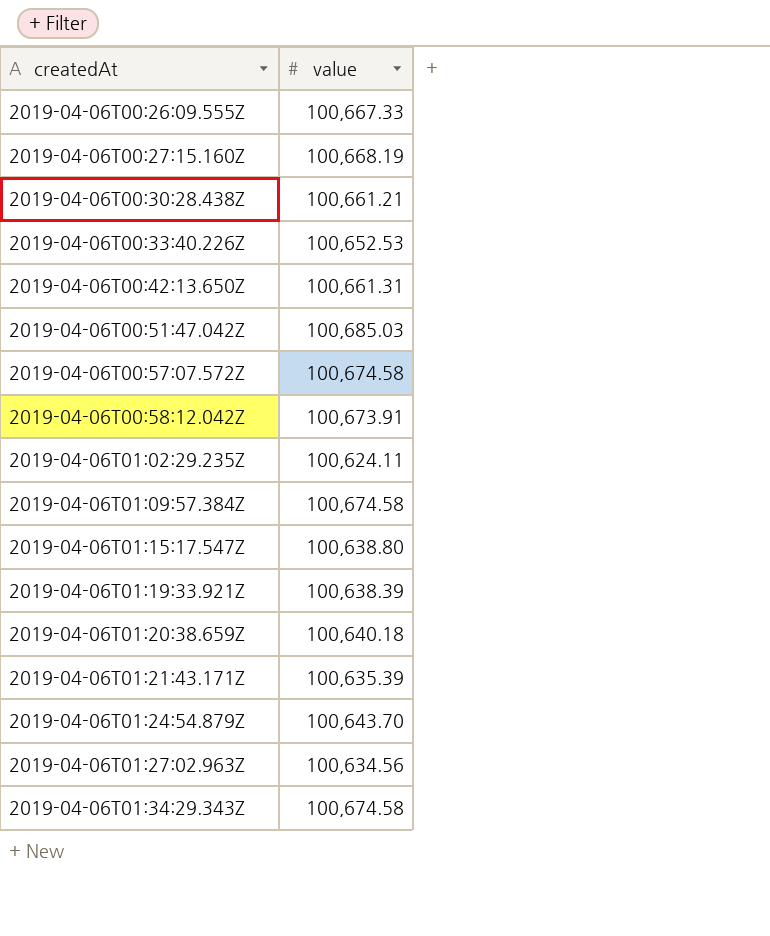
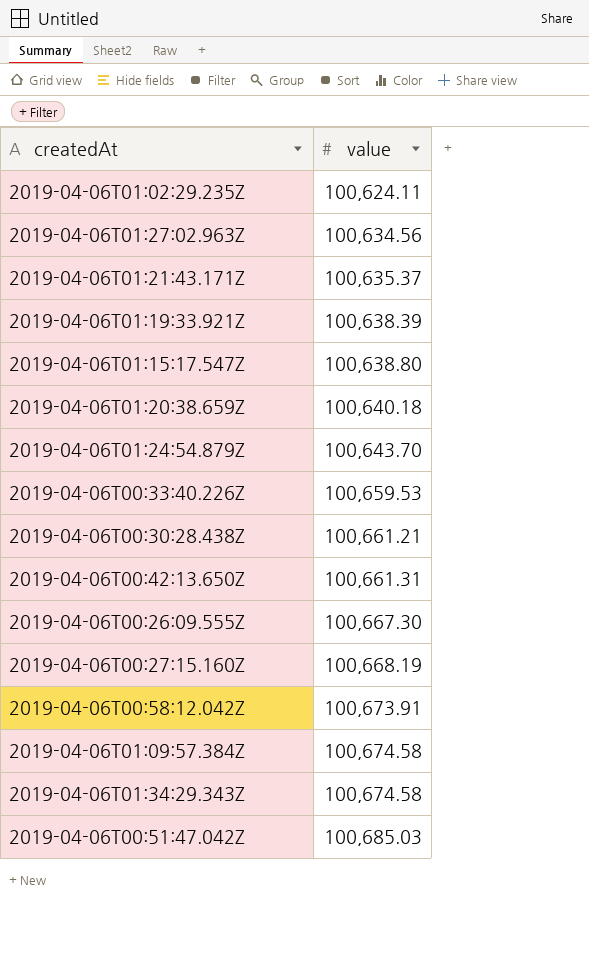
row order: createdAt ascending -> value ascending
row 2019-04-06T00:57:07.572Z: 100,674.58 -> none
2019-04-06T01:21:43.171Z | value: 100,635.39 -> 100,635.37
2019-04-06T00:33:40.226Z | value: 100,652.53 -> 100,659.53
2019-04-06T00:26:09.555Z | value: 100,667.33 -> 100,667.30

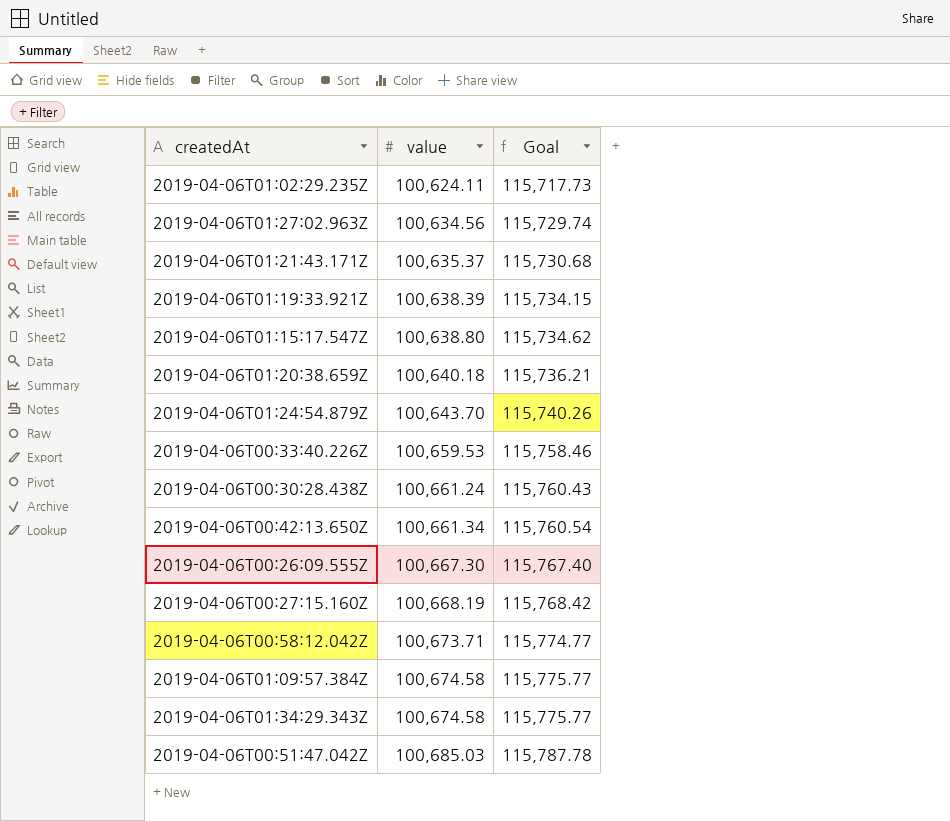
column Goal | formula: none -> [value] * 1.15
2019-04-06T00:30:28.438Z | value: 100,661.21 -> 100,661.24
2019-04-06T00:42:13.650Z | value: 100,661.31 -> 100,661.34
2019-04-06T00:58:12.042Z | value: 100,673.91 -> 100,673.71

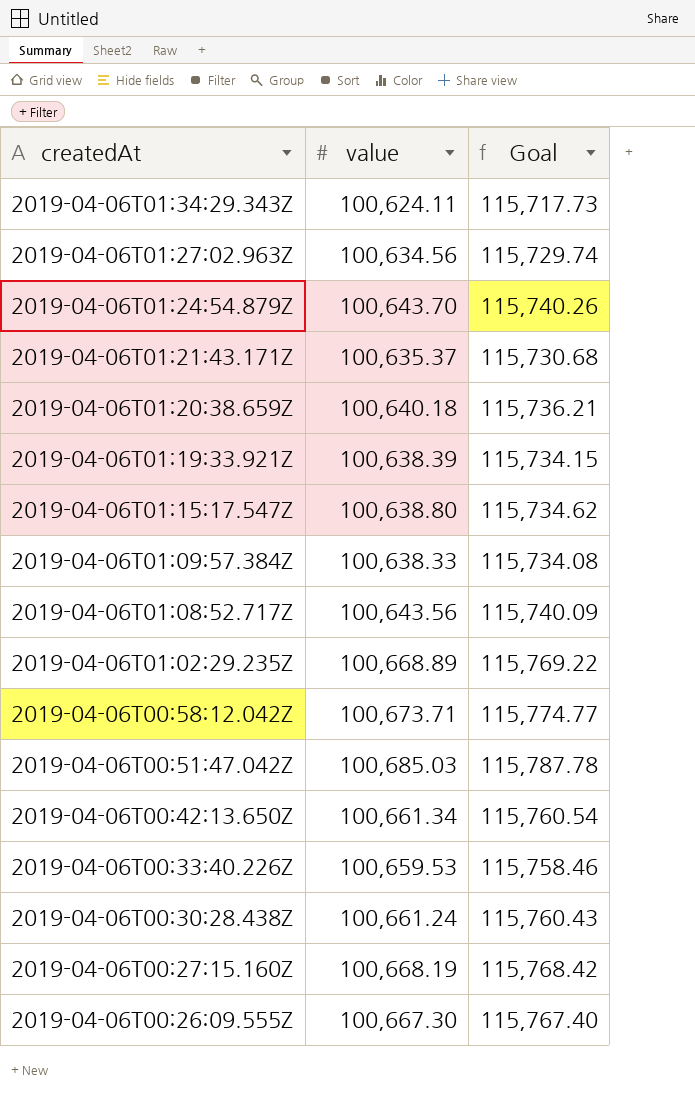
row order: value ascending -> createdAt descending
2019-04-06T01:34:29.343Z | value: 100,674.58 -> 100,624.11
2019-04-06T01:34:29.343Z | Goal: 115,775.77 -> 115,717.73
2019-04-06T01:09:57.384Z | value: 100,674.58 -> 100,638.33
2019-04-06T01:09:57.384Z | Goal: 115,775.77 -> 115,734.08
row 2019-04-06T01:08:52.717Z: none -> 100,643.56 | 115,740.09
2019-04-06T01:02:29.235Z | value: 100,624.11 -> 100,668.89
2019-04-06T01:02:29.235Z | Goal: 115,717.73 -> 115,769.22

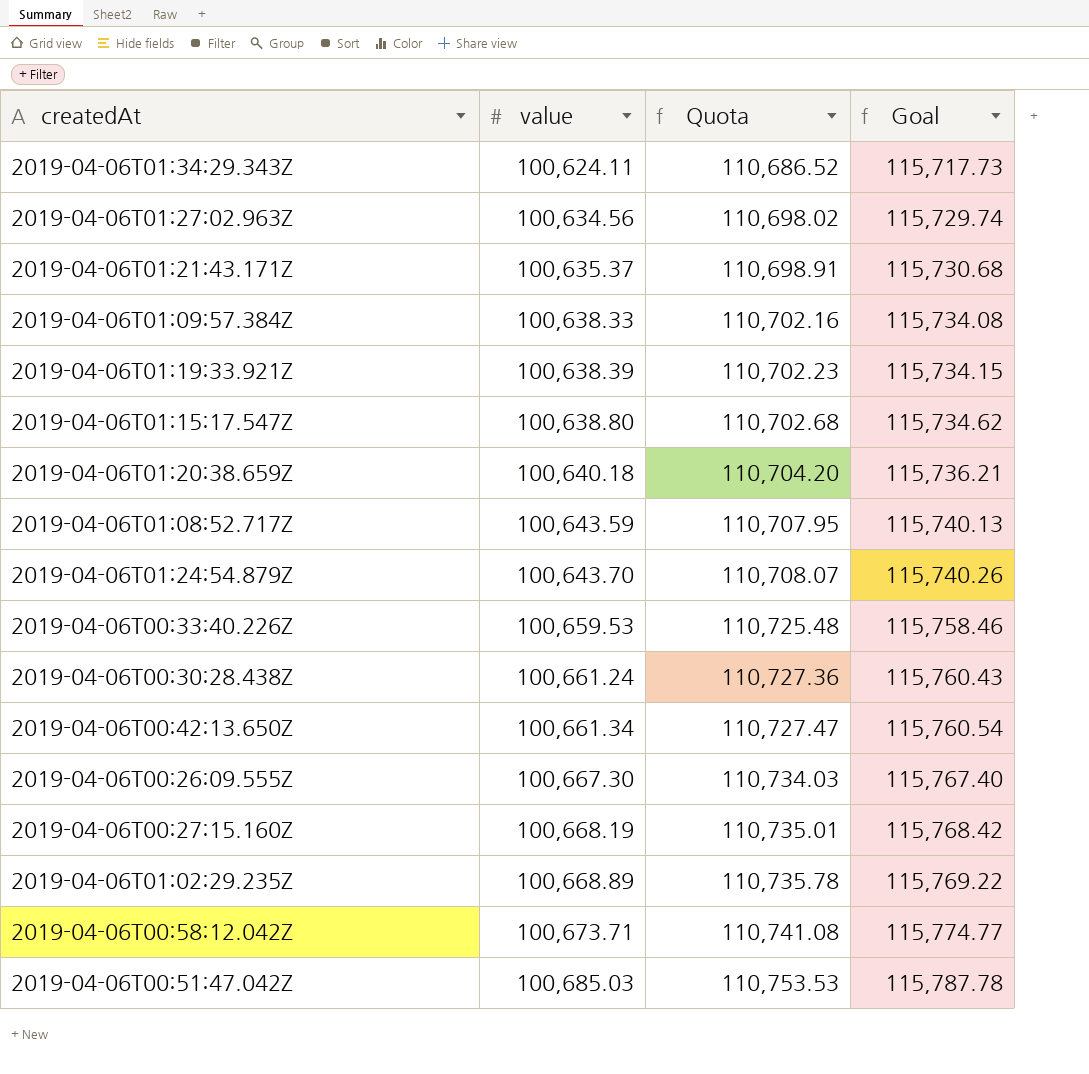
row order: createdAt descending -> value ascending
column Quota | formula: none -> [value] * 1.1
2019-04-06T01:08:52.717Z | value: 100,643.56 -> 100,643.59
2019-04-06T01:08:52.717Z | Goal: 115,740.09 -> 115,740.13

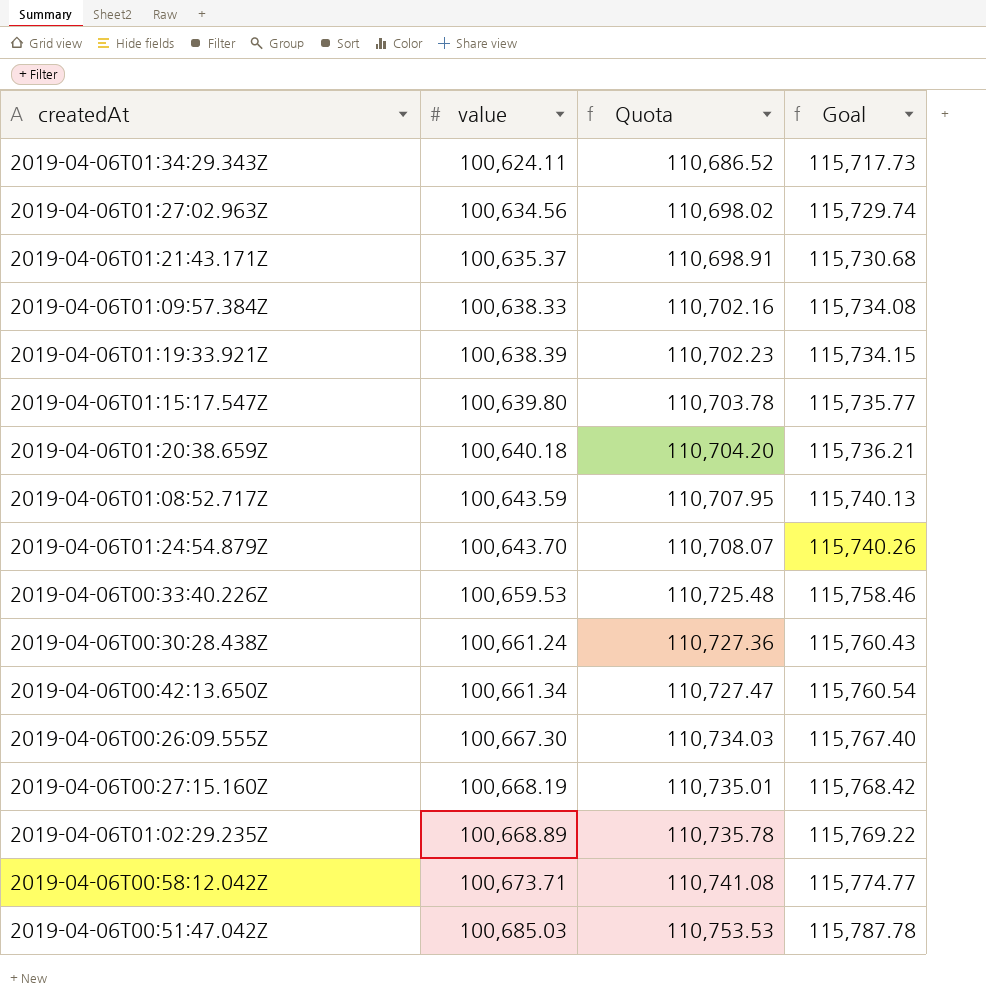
2019-04-06T01:15:17.547Z | value: 100,638.80 -> 100,639.80
2019-04-06T01:15:17.547Z | Quota: 110,702.68 -> 110,703.78
2019-04-06T01:15:17.547Z | Goal: 115,734.62 -> 115,735.77

